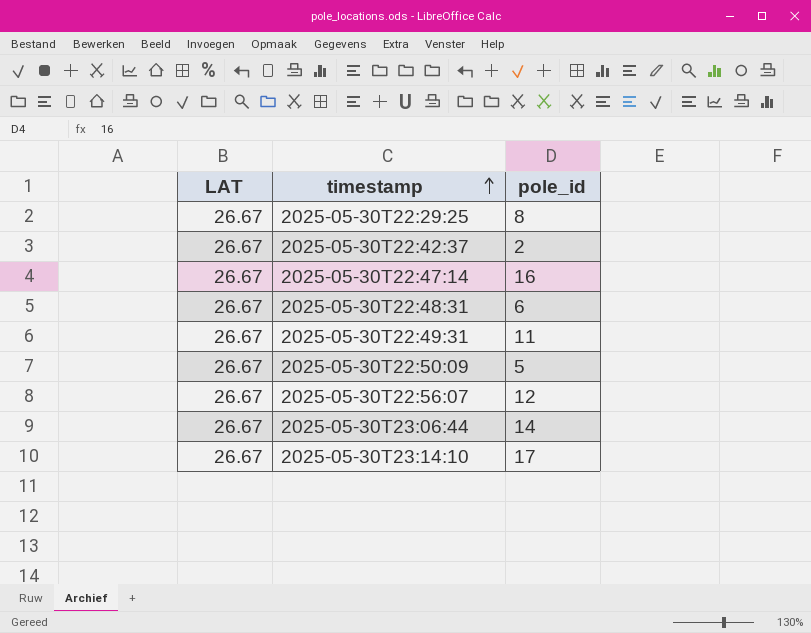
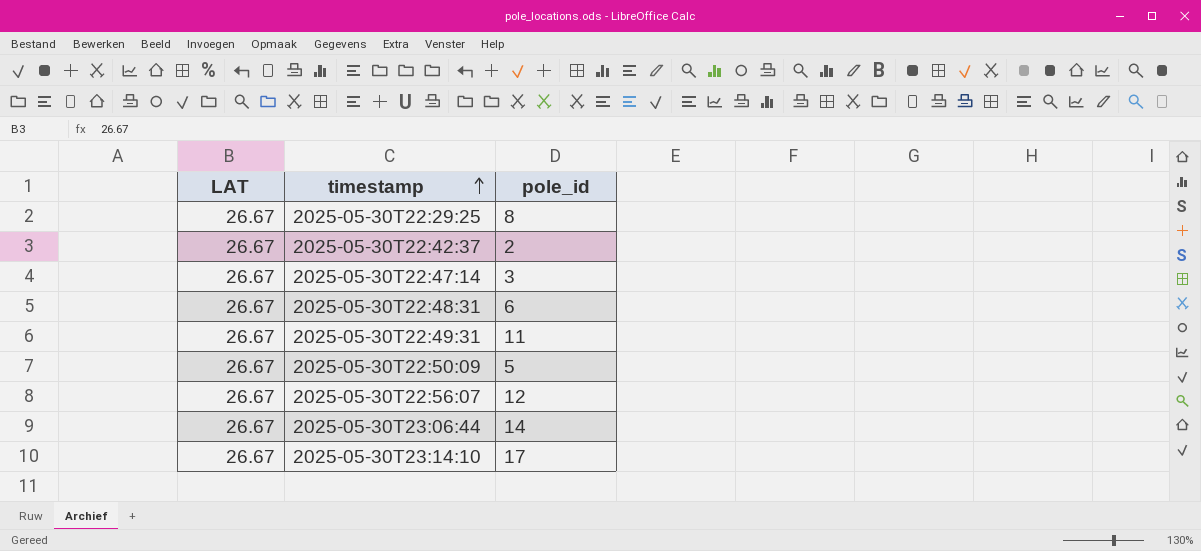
2025-05-30T22:47:14 | pole_id: 16 -> 3

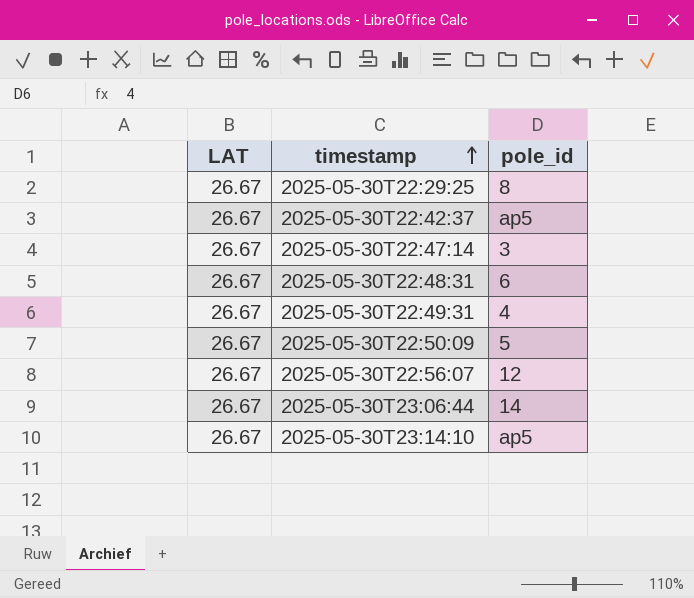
2025-05-30T22:42:37 | pole_id: 2 -> ap5
2025-05-30T22:49:31 | pole_id: 11 -> 4
2025-05-30T23:14:10 | pole_id: 17 -> ap5

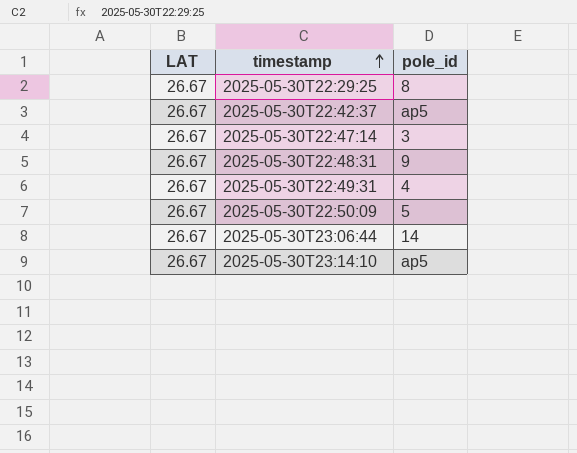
row 2025-05-30T22:56:07: 26.67 | 12 -> none
2025-05-30T22:48:31 | pole_id: 6 -> 9

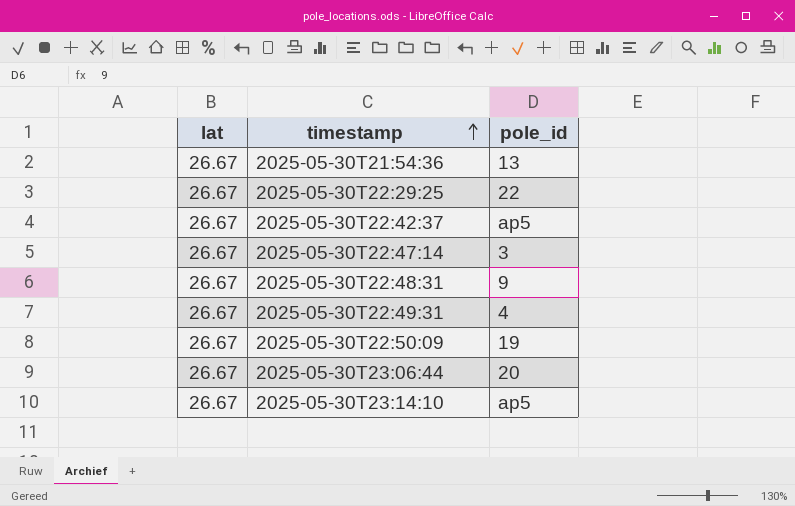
column name: LAT -> lat
row 2025-05-30T21:54:36: none -> 26.67 | 13
2025-05-30T22:29:25 | pole_id: 8 -> 22
2025-05-30T22:50:09 | pole_id: 5 -> 19
2025-05-30T23:06:44 | pole_id: 14 -> 20

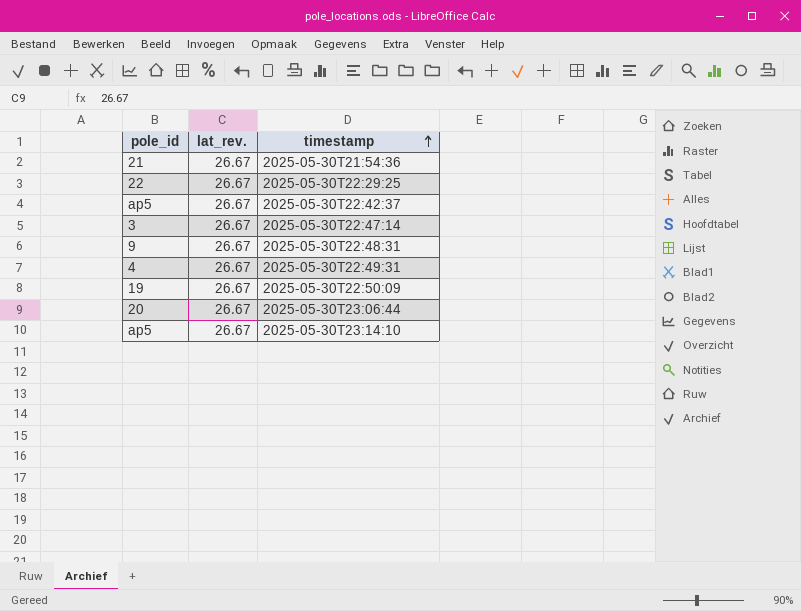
column pole_id | position: 3 -> 1
column name: lat -> lat_rev.
2025-05-30T21:54:36 | pole_id: 13 -> 21

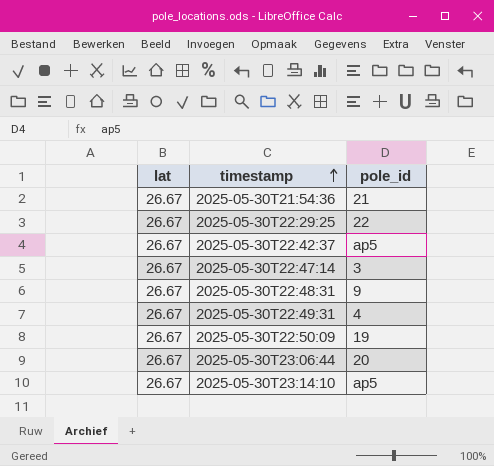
column name: lat_rev. -> lat
column pole_id | position: 1 -> 3

